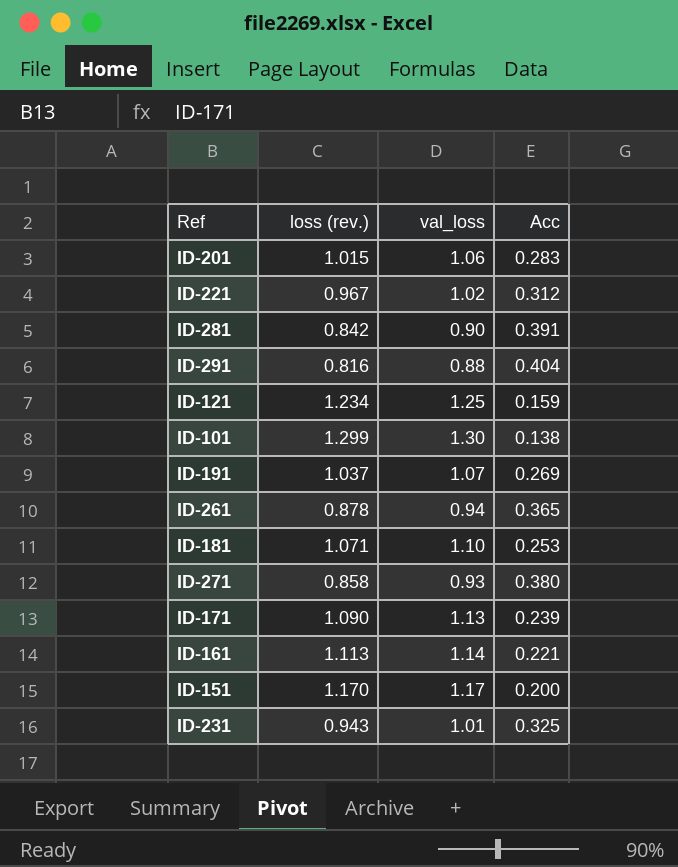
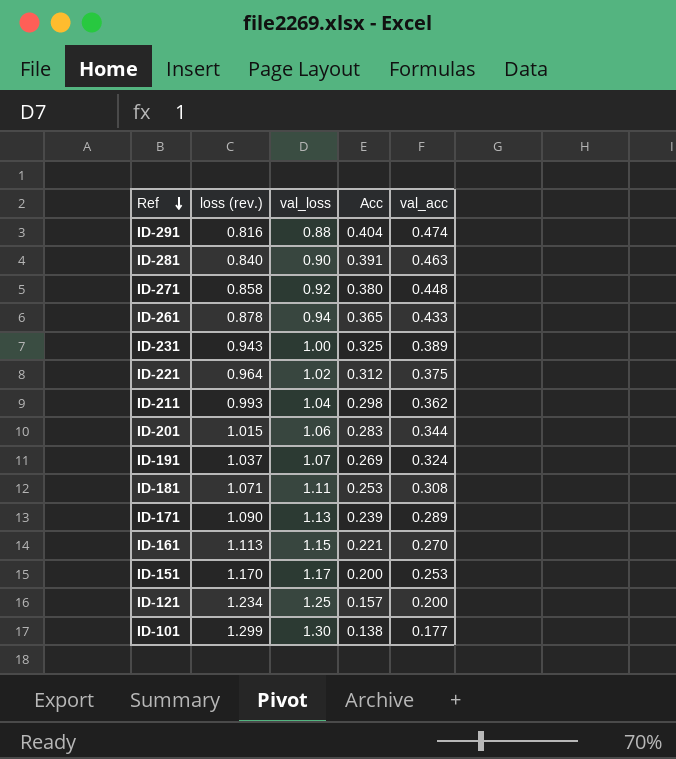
row order: none -> Ref descending
column val_acc | position: none -> 5
ID-281 | loss (rev.): 0.842 -> 0.840
ID-271 | val_loss: 0.93 -> 0.92
ID-231 | val_loss: 1.01 -> 1.00
ID-221 | loss (rev.): 0.967 -> 0.964
row ID-211: none -> 0.993 | 1.04 | 0.298 | 0.362
ID-181 | val_loss: 1.10 -> 1.11
ID-161 | val_loss: 1.14 -> 1.15
ID-121 | Acc: 0.159 -> 0.157

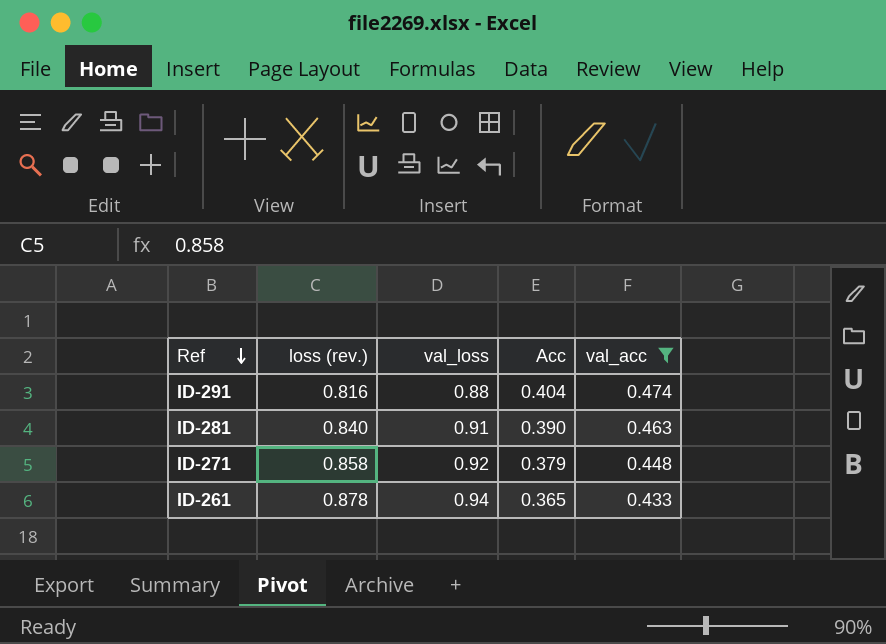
filter: none -> val_acc >= 0.433
ID-281 | val_loss: 0.90 -> 0.91
ID-281 | Acc: 0.391 -> 0.390
ID-271 | Acc: 0.380 -> 0.379

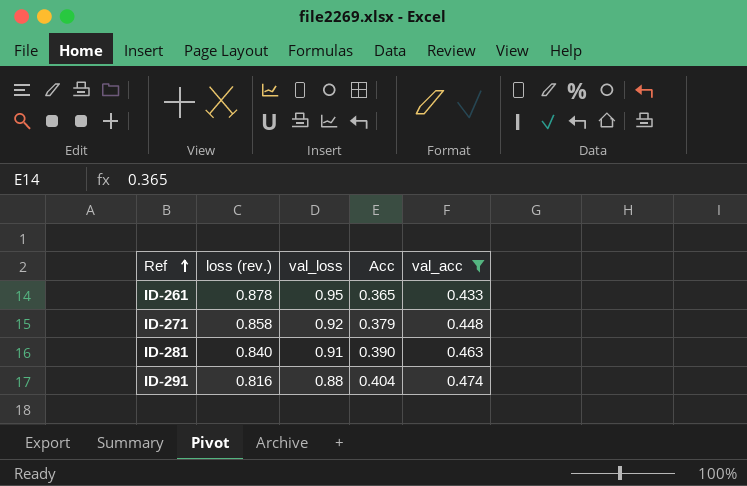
row order: Ref descending -> Ref ascending
ID-261 | val_loss: 0.94 -> 0.95

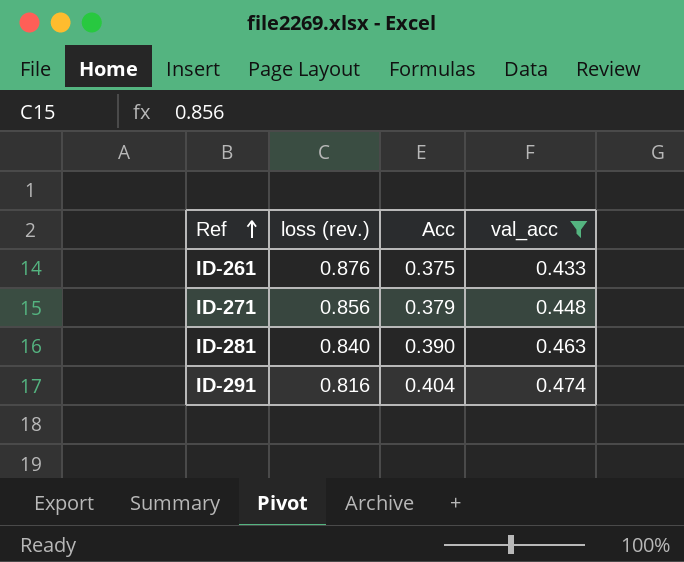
column val_loss | position: 3 -> none
ID-261 | loss (rev.): 0.878 -> 0.876
ID-261 | Acc: 0.365 -> 0.375
ID-271 | loss (rev.): 0.858 -> 0.856

